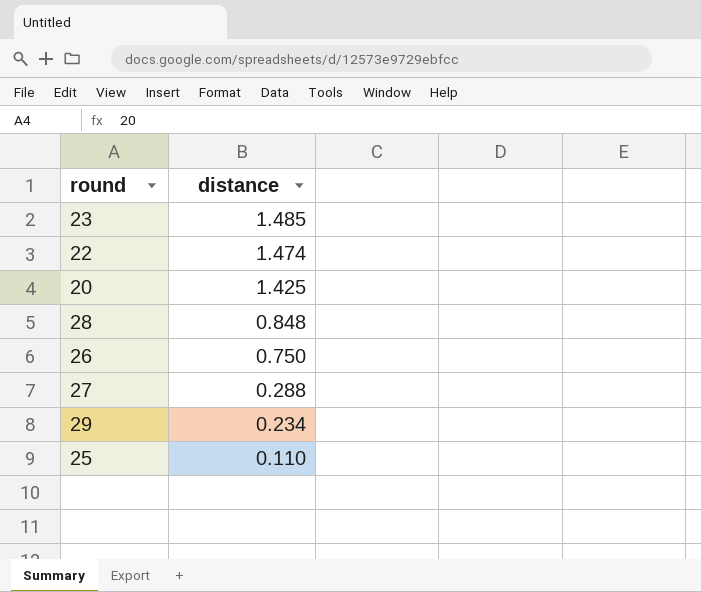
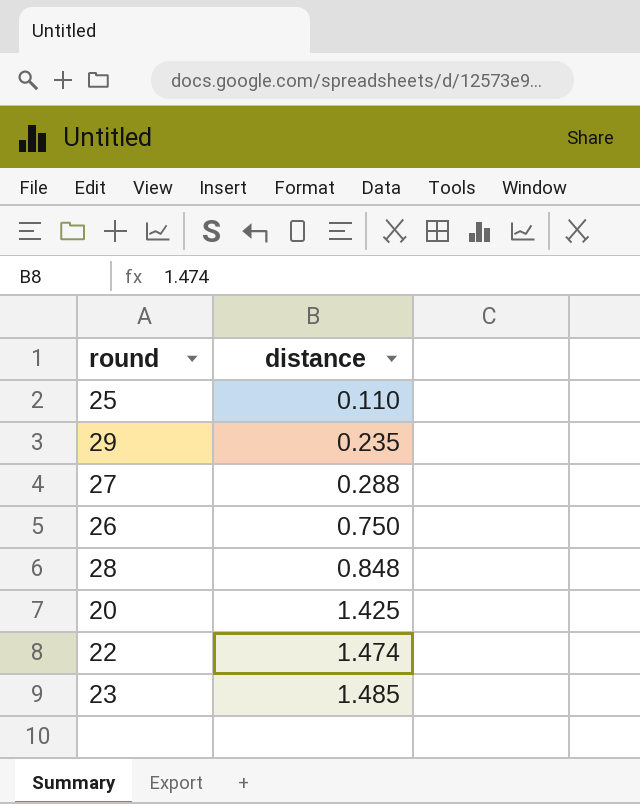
row order: distance descending -> distance ascending
29 | distance: 0.234 -> 0.235

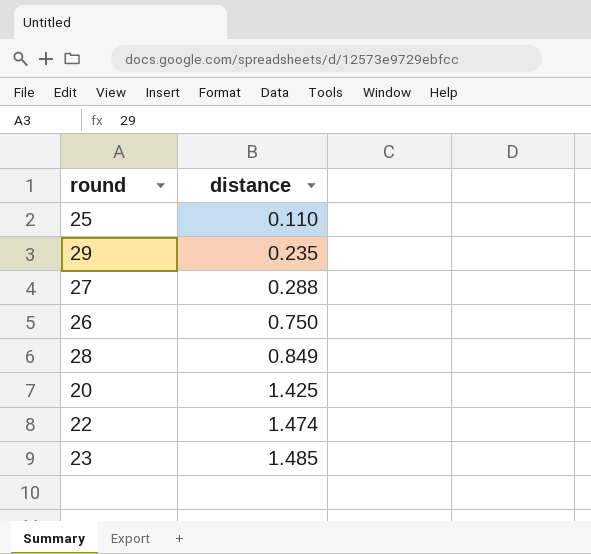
28 | distance: 0.848 -> 0.849

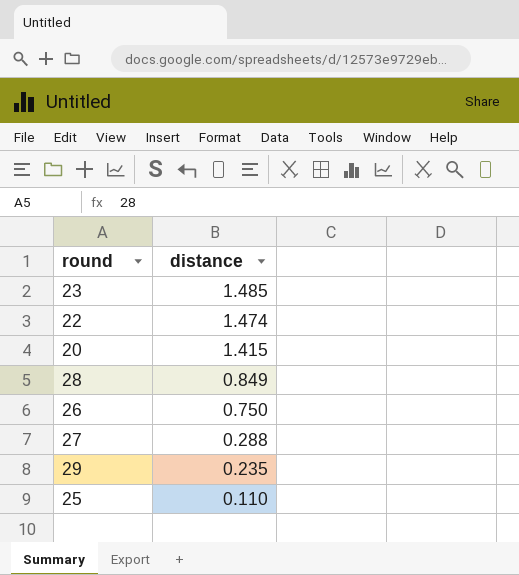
row order: distance ascending -> distance descending
20 | distance: 1.425 -> 1.415

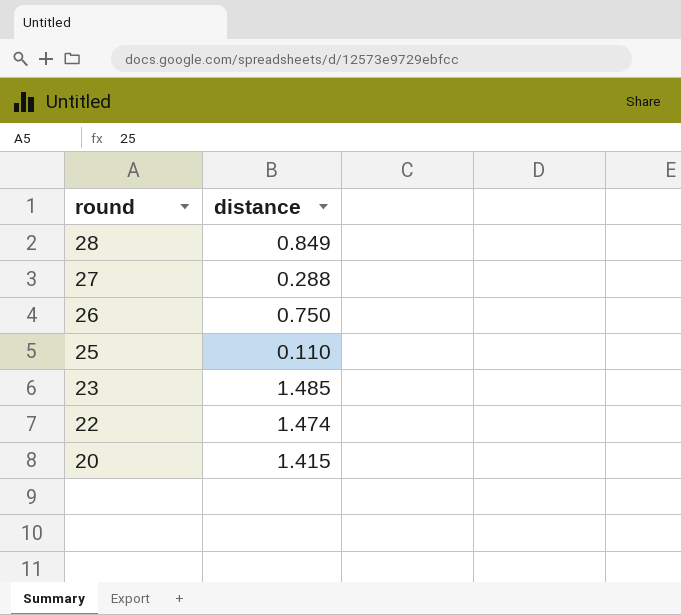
row order: distance descending -> round descending
row 29: 0.235 -> none

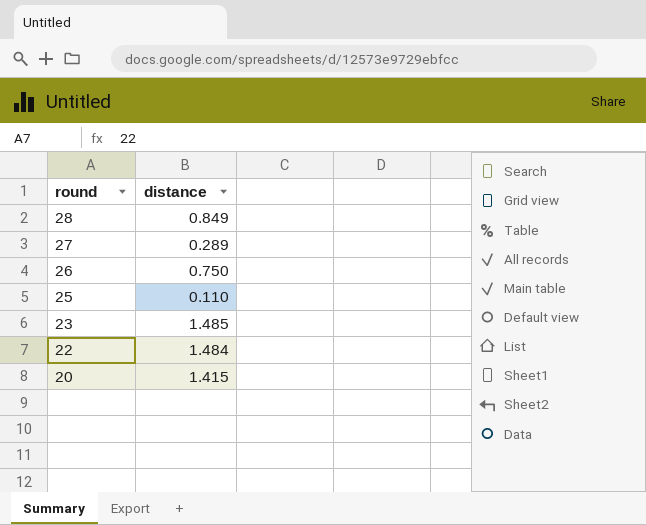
27 | distance: 0.288 -> 0.289
22 | distance: 1.474 -> 1.484

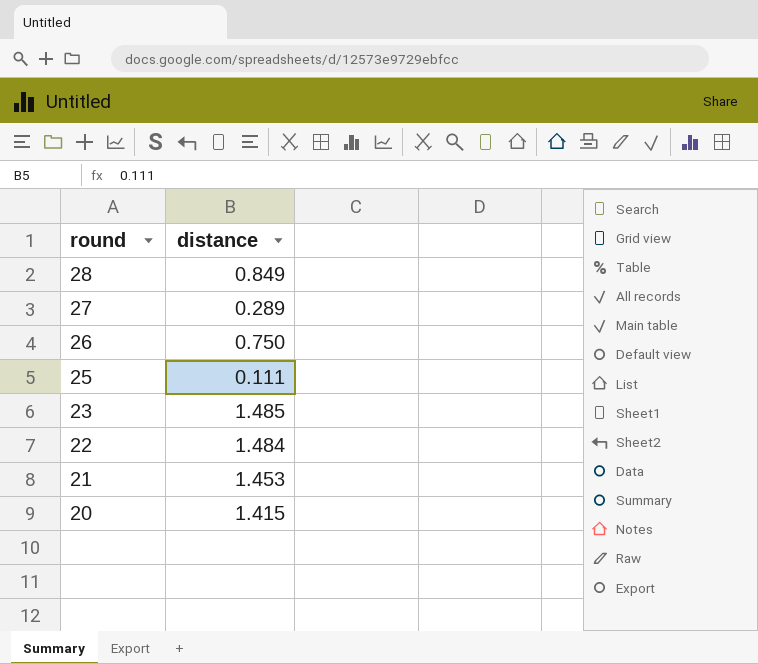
25 | distance: 0.110 -> 0.111
row 21: none -> 1.453

